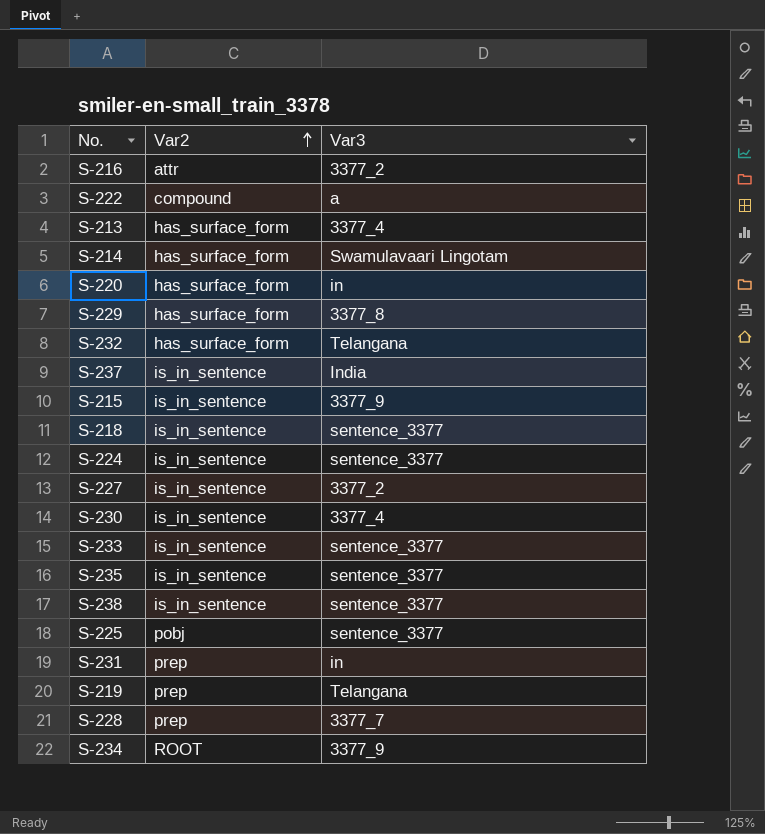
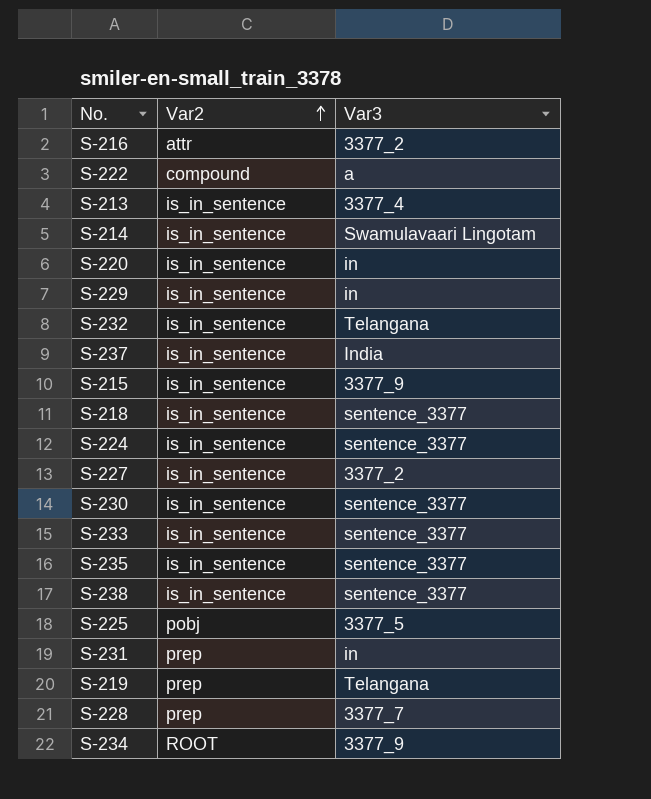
S-213 | Var2: has_surface_form -> is_in_sentence
S-214 | Var2: has_surface_form -> is_in_sentence
S-220 | Var2: has_surface_form -> is_in_sentence
S-229 | Var2: has_surface_form -> is_in_sentence
S-229 | Var3: 3377_8 -> in
S-232 | Var2: has_surface_form -> is_in_sentence
S-230 | Var3: 3377_4 -> sentence_3377
S-225 | Var3: sentence_3377 -> 3377_5

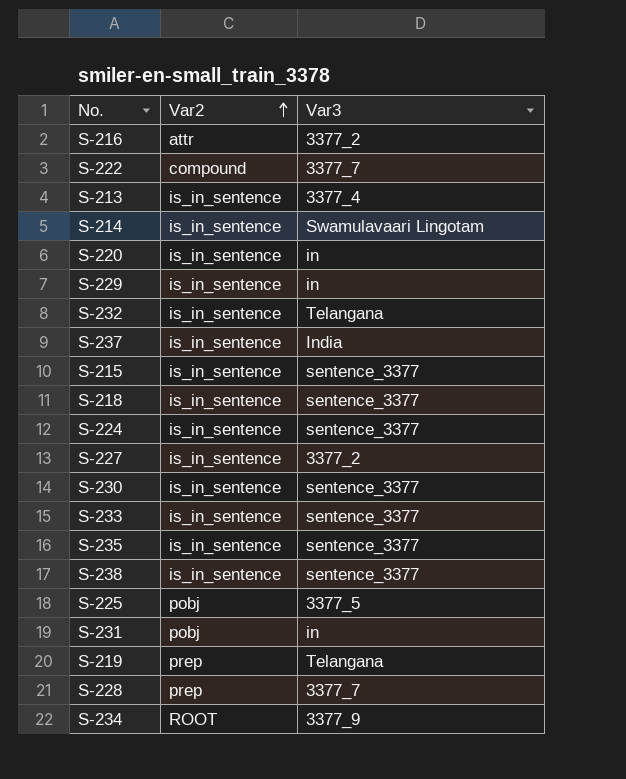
S-222 | Var3: a -> 3377_7
S-215 | Var3: 3377_9 -> sentence_3377
S-231 | Var2: prep -> pobj

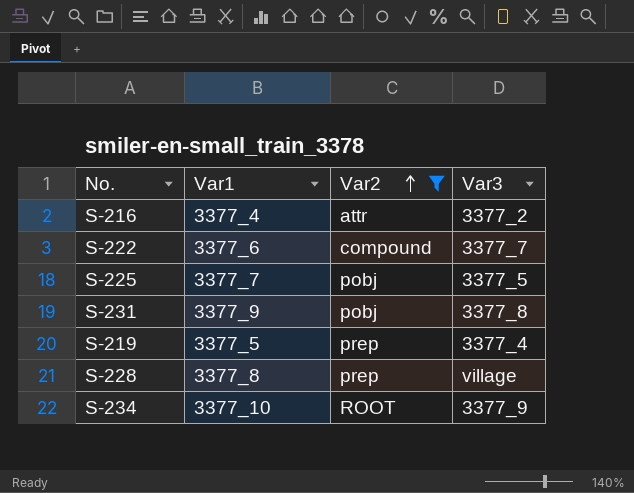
filter: none -> Var2 != is_in_sentence
column Var1 | position: none -> 2
S-231 | Var3: in -> 3377_8
S-219 | Var3: Telangana -> 3377_4
S-228 | Var3: 3377_7 -> village

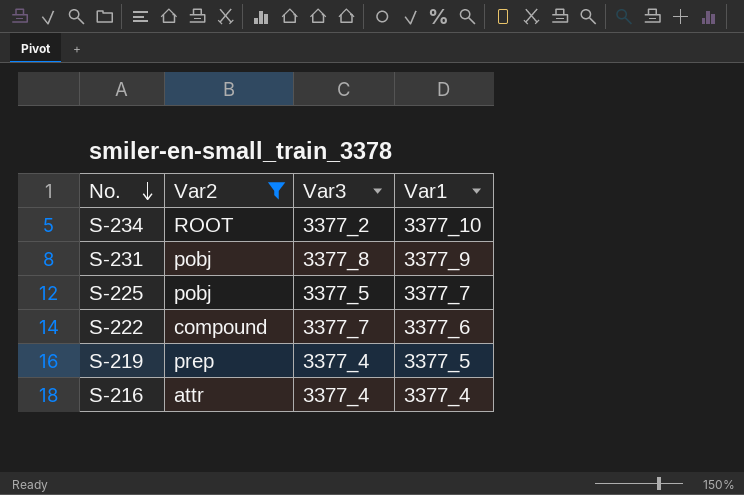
row order: Var2 ascending -> No. descending
column Var1 | position: 2 -> 4
row S-228: 3377_8 | prep | village -> none
S-234 | Var3: 3377_9 -> 3377_2
S-216 | Var3: 3377_2 -> 3377_4

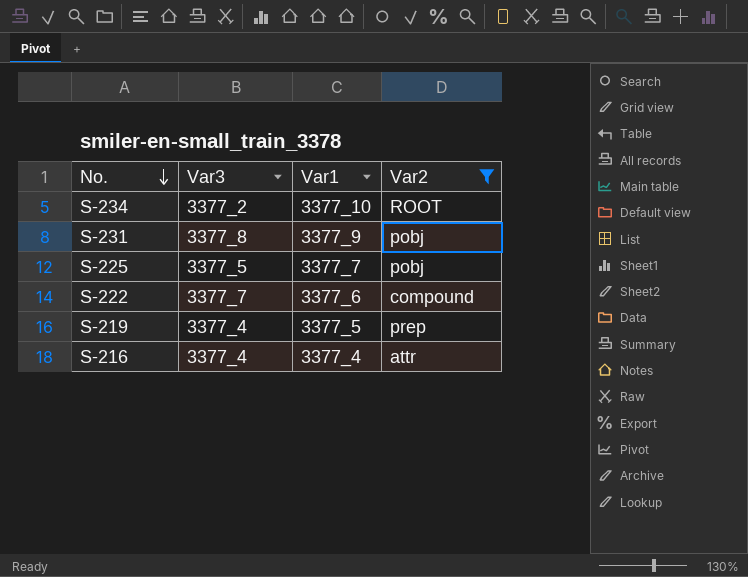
column Var2 | position: 2 -> 4

